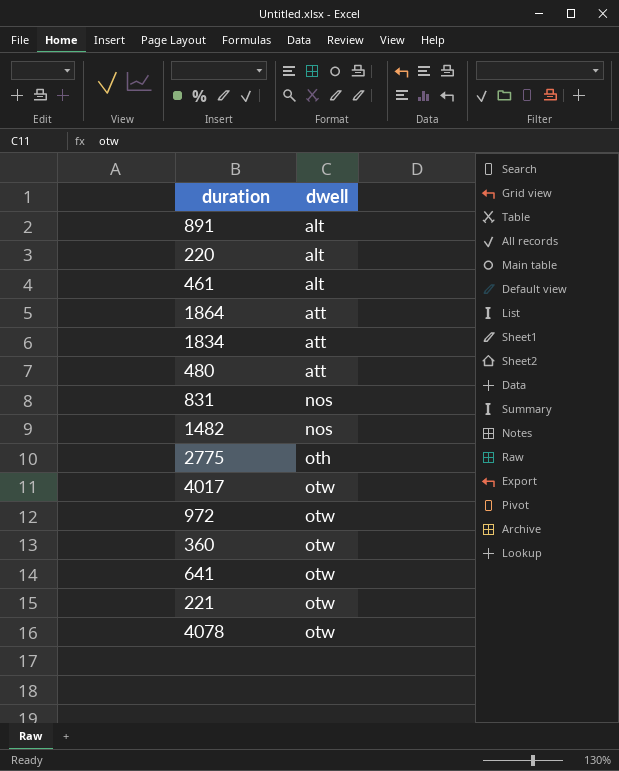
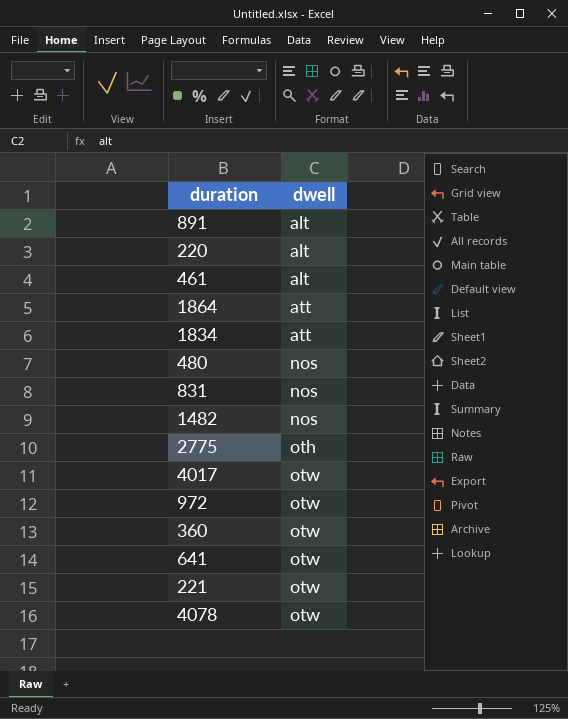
480 | dwell: att -> nos

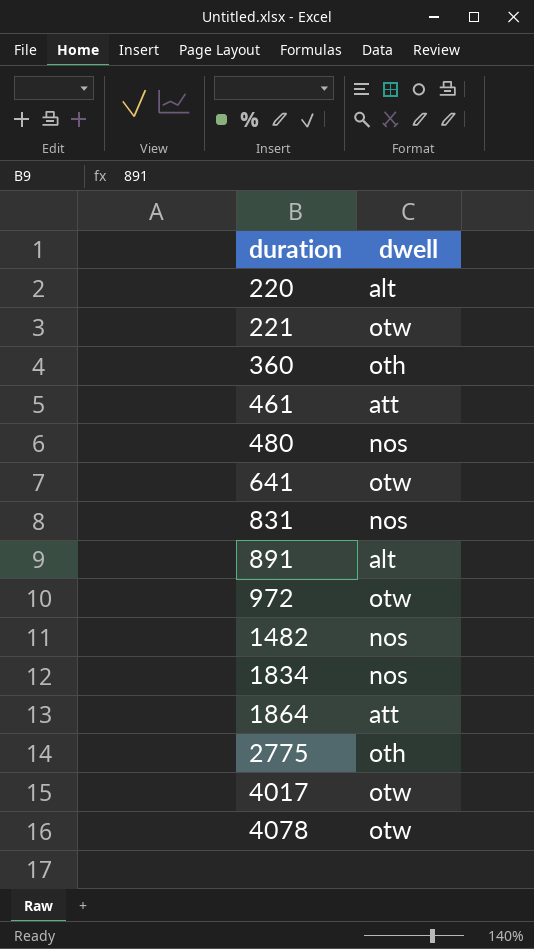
row order: dwell ascending -> duration ascending
360 | dwell: otw -> oth
461 | dwell: alt -> att
1834 | dwell: att -> nos

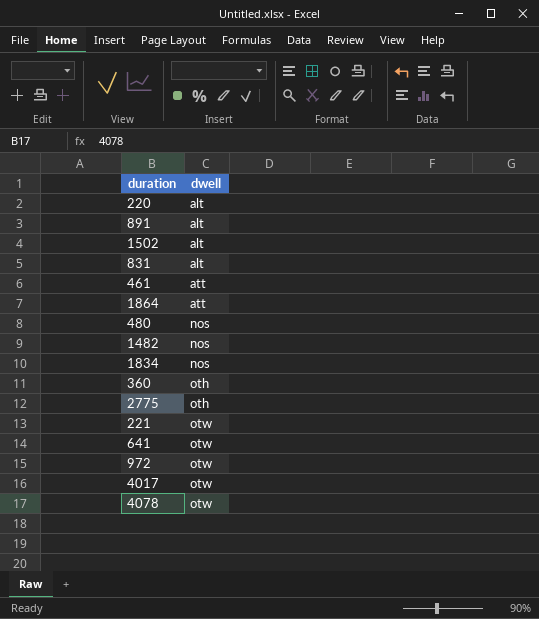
row order: duration ascending -> dwell ascending
row 1502: none -> alt
831 | dwell: nos -> alt

